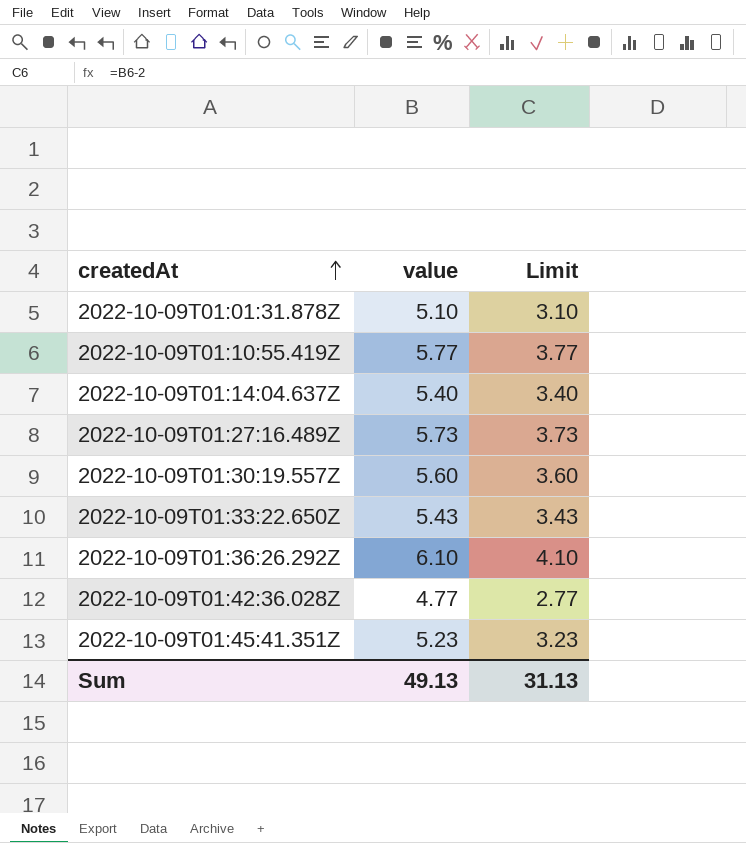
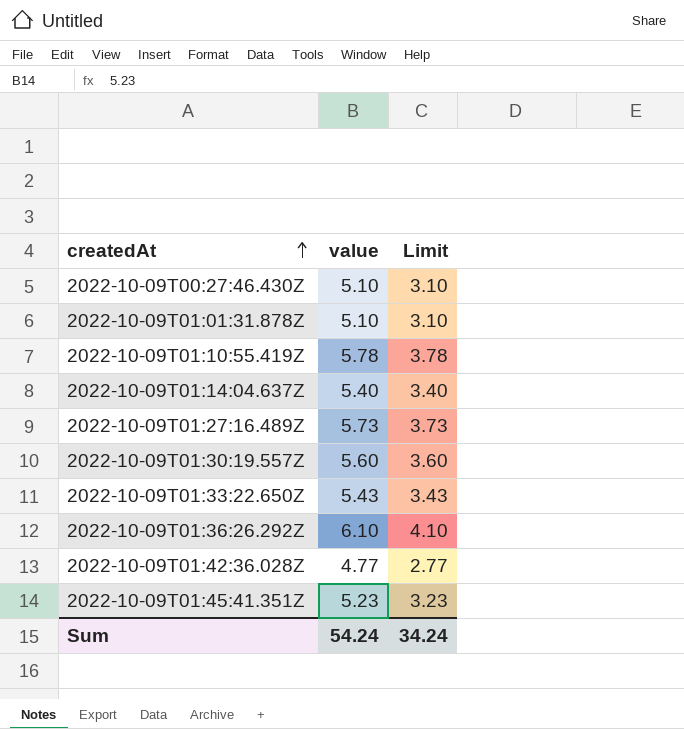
row 2022-10-09T00:27:46.430Z: none -> 5.10 | 3.10
2022-10-09T01:10:55.419Z | value: 5.77 -> 5.78
2022-10-09T01:10:55.419Z | Limit: 3.77 -> 3.78
Sum | value: 49.13 -> 54.24
Sum | Limit: 31.13 -> 34.24

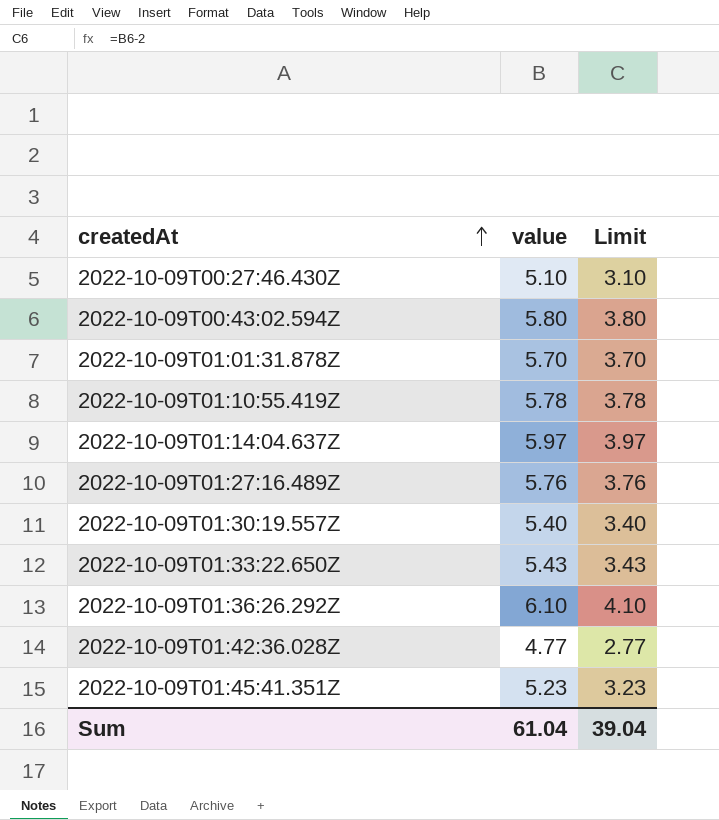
row 2022-10-09T00:43:02.594Z: none -> 5.80 | 3.80
2022-10-09T01:01:31.878Z | value: 5.10 -> 5.70
2022-10-09T01:01:31.878Z | Limit: 3.10 -> 3.70
2022-10-09T01:14:04.637Z | value: 5.40 -> 5.97
2022-10-09T01:14:04.637Z | Limit: 3.40 -> 3.97
2022-10-09T01:27:16.489Z | value: 5.73 -> 5.76
2022-10-09T01:27:16.489Z | Limit: 3.73 -> 3.76
2022-10-09T01:30:19.557Z | value: 5.60 -> 5.40
2022-10-09T01:30:19.557Z | Limit: 3.60 -> 3.40
Sum | value: 54.24 -> 61.04
Sum | Limit: 34.24 -> 39.04

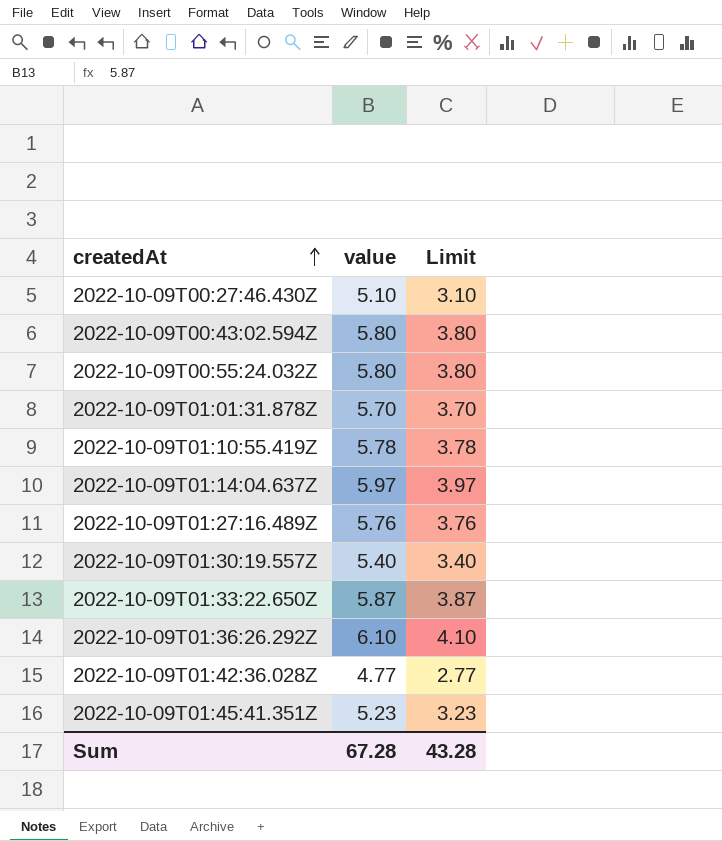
row 2022-10-09T00:55:24.032Z: none -> 5.80 | 3.80
2022-10-09T01:33:22.650Z | value: 5.43 -> 5.87
2022-10-09T01:33:22.650Z | Limit: 3.43 -> 3.87
Sum | value: 61.04 -> 67.28
Sum | Limit: 39.04 -> 43.28

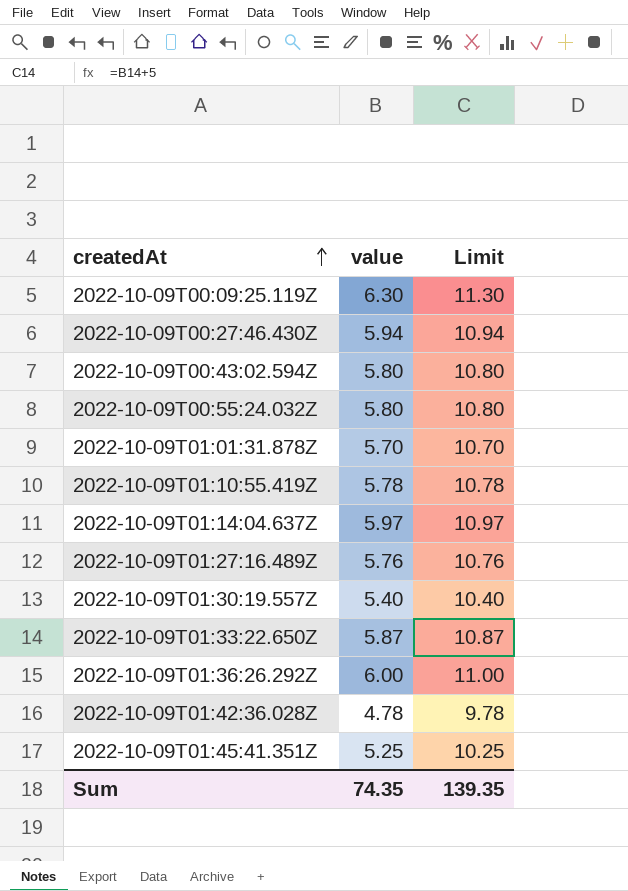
column Limit | formula: [value] - 2 -> [value] + 5
row 2022-10-09T00:09:25.119Z: none -> 6.30 | 11.30
2022-10-09T00:27:46.430Z | value: 5.10 -> 5.94
2022-10-09T01:36:26.292Z | value: 6.10 -> 6.00
2022-10-09T01:42:36.028Z | value: 4.77 -> 4.78
2022-10-09T01:45:41.351Z | value: 5.23 -> 5.25
Sum | value: 67.28 -> 74.35
Sum | Limit: 43.28 -> 139.35

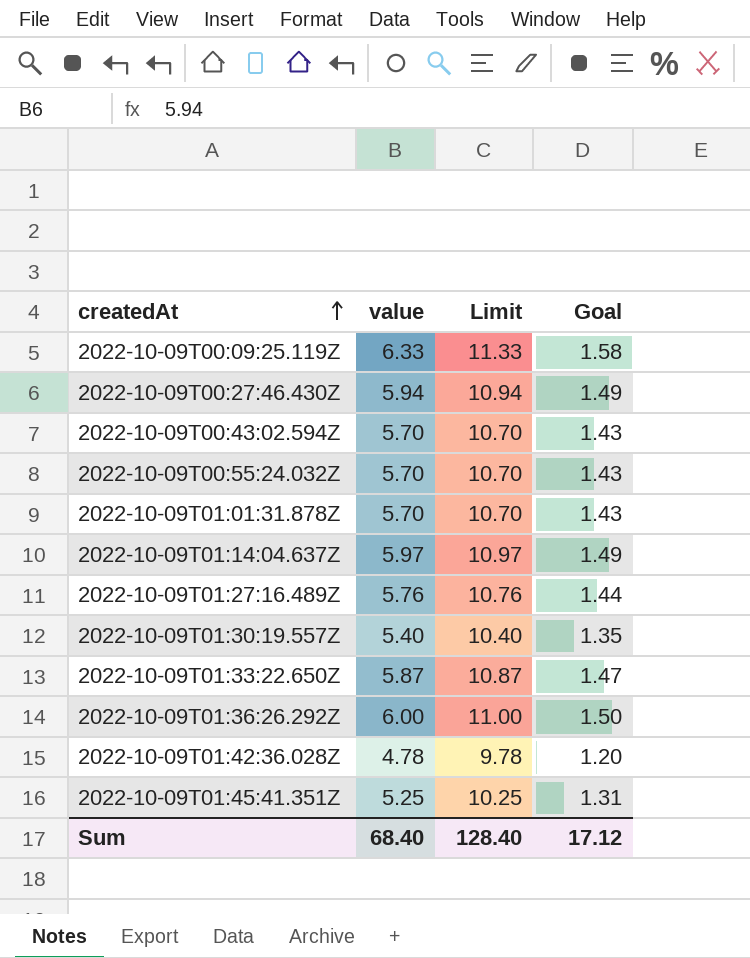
column Goal | formula: none -> [value] * 0.25
row 2022-10-09T01:10:55.419Z: 5.78 | 10.78 -> none
2022-10-09T00:09:25.119Z | value: 6.30 -> 6.33
2022-10-09T00:09:25.119Z | Limit: 11.30 -> 11.33
2022-10-09T00:43:02.594Z | value: 5.80 -> 5.70
2022-10-09T00:43:02.594Z | Limit: 10.80 -> 10.70
2022-10-09T00:55:24.032Z | value: 5.80 -> 5.70
2022-10-09T00:55:24.032Z | Limit: 10.80 -> 10.70
Sum | value: 74.35 -> 68.40
Sum | Limit: 139.35 -> 128.40

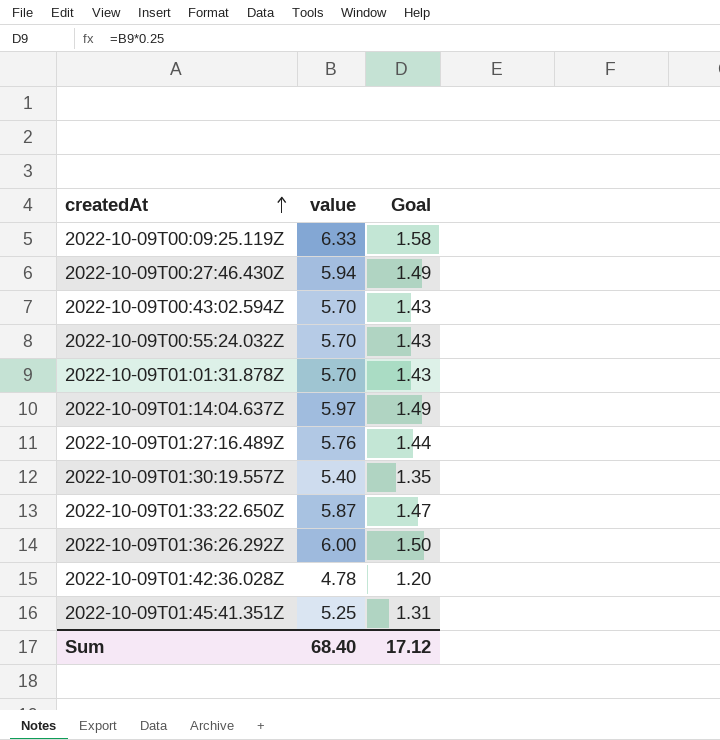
column Limit | formula: [value] + 5 -> none

